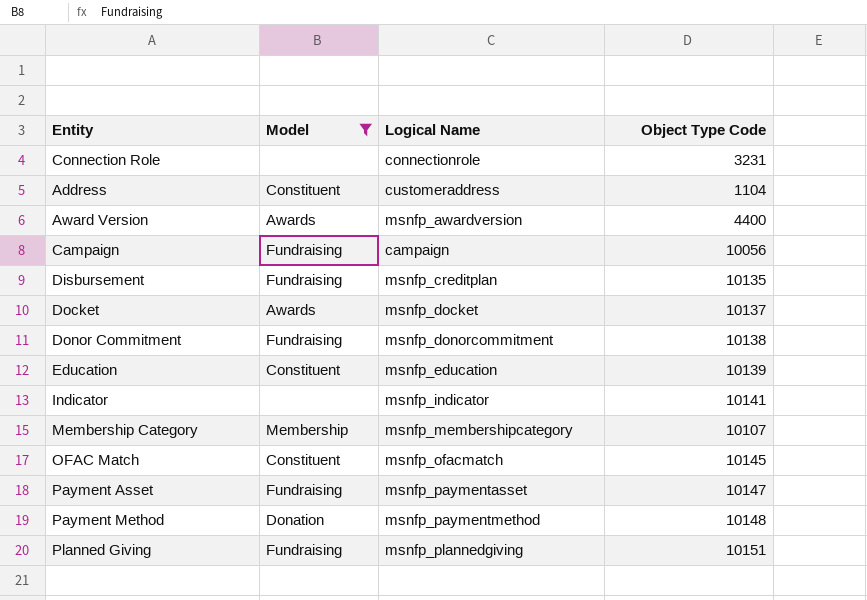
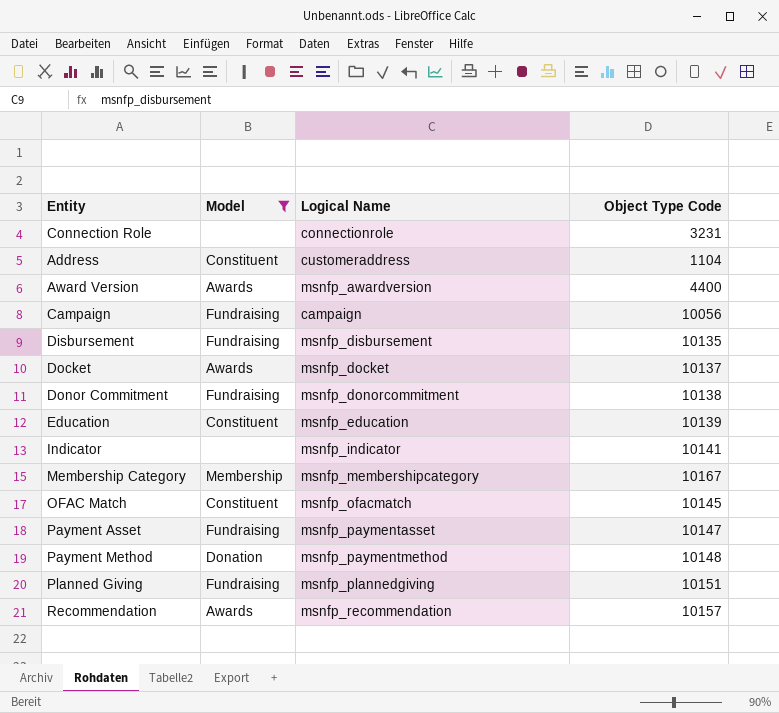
Disbursement | Logical Name: msnfp_creditplan -> msnfp_disbursement
Membership Category | Object Type Code: 10107 -> 10167
row Recommendation: none -> Awards | msnfp_recommendation | 10157

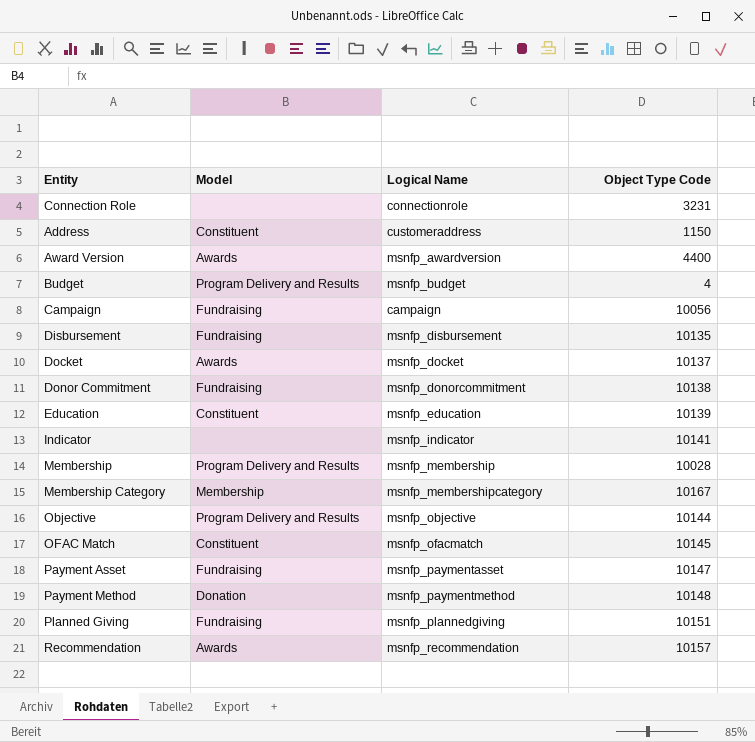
filter: Model != Program Delivery and Results -> none
Address | Object Type Code: 1104 -> 1150

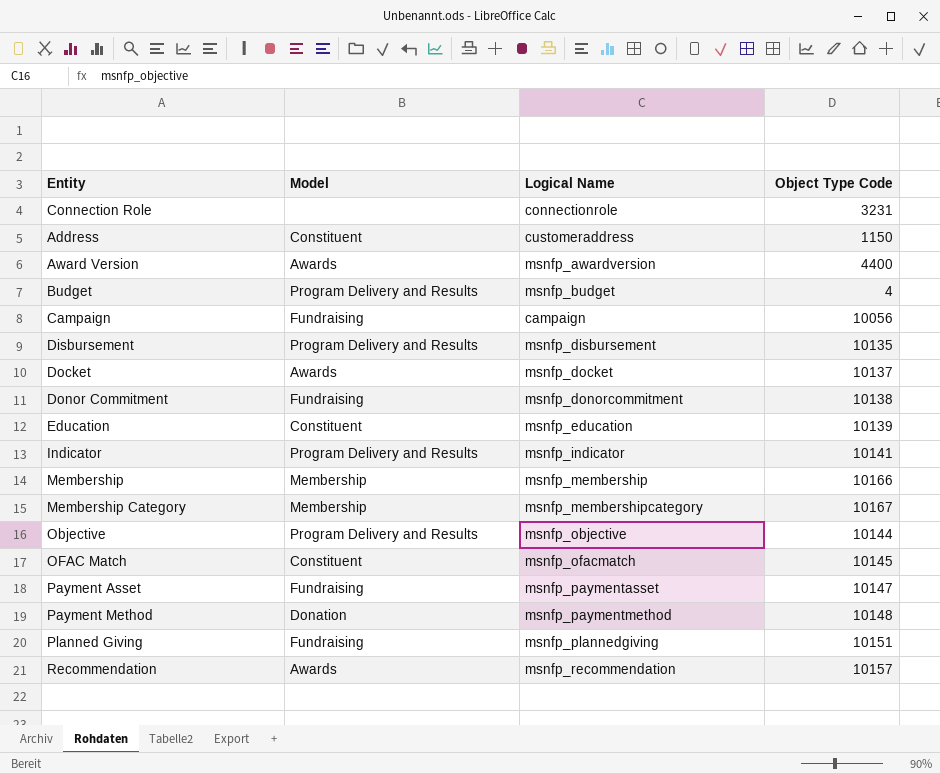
Disbursement | Model: Fundraising -> Program Delivery and Results
Indicator | Model: none -> Program Delivery and Results
Membership | Model: Program Delivery and Results -> Membership
Membership | Object Type Code: 10028 -> 10166

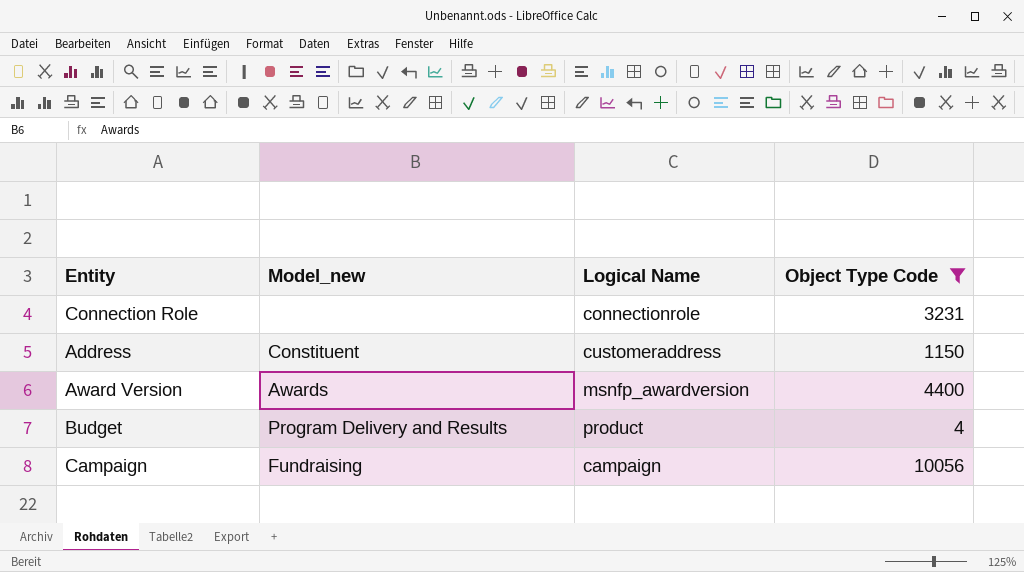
filter: none -> Object Type Code <= 10056
column name: Model -> Model_new
Budget | Logical Name: msnfp_budget -> product

